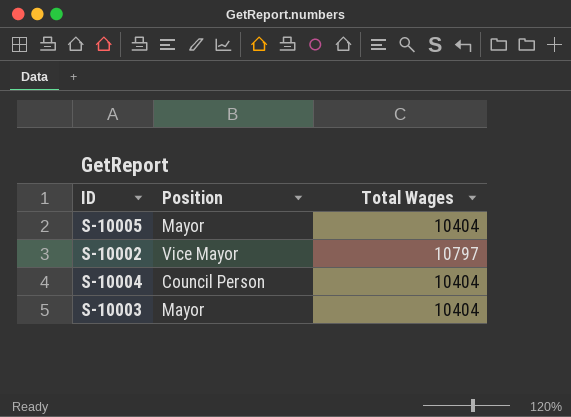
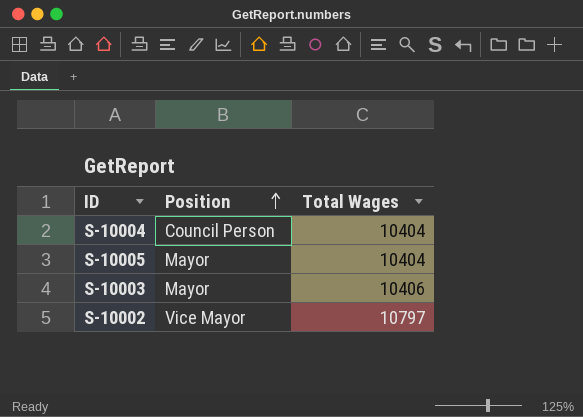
row order: none -> Position ascending
S-10003 | Total Wages: 10404 -> 10406

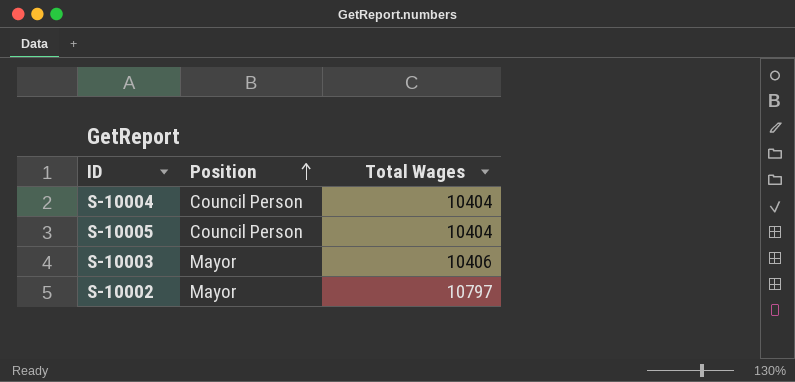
S-10005 | Position: Mayor -> Council Person
S-10002 | Position: Vice Mayor -> Mayor

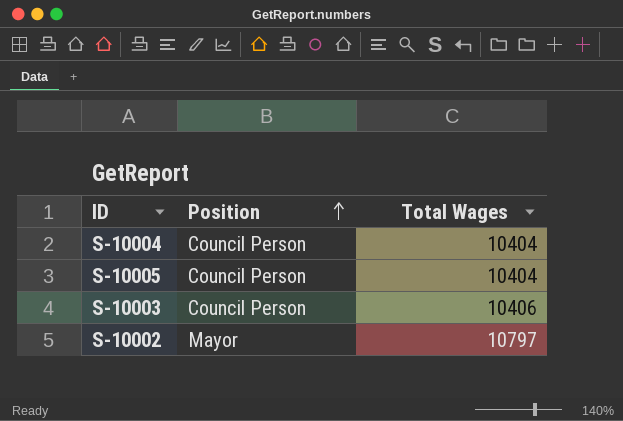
S-10003 | Position: Mayor -> Council Person

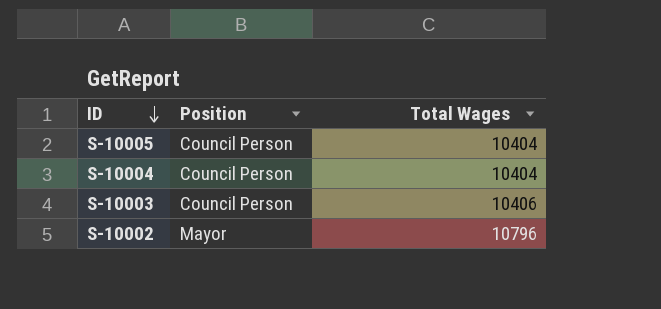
row order: Position ascending -> ID descending
S-10002 | Total Wages: 10797 -> 10796

